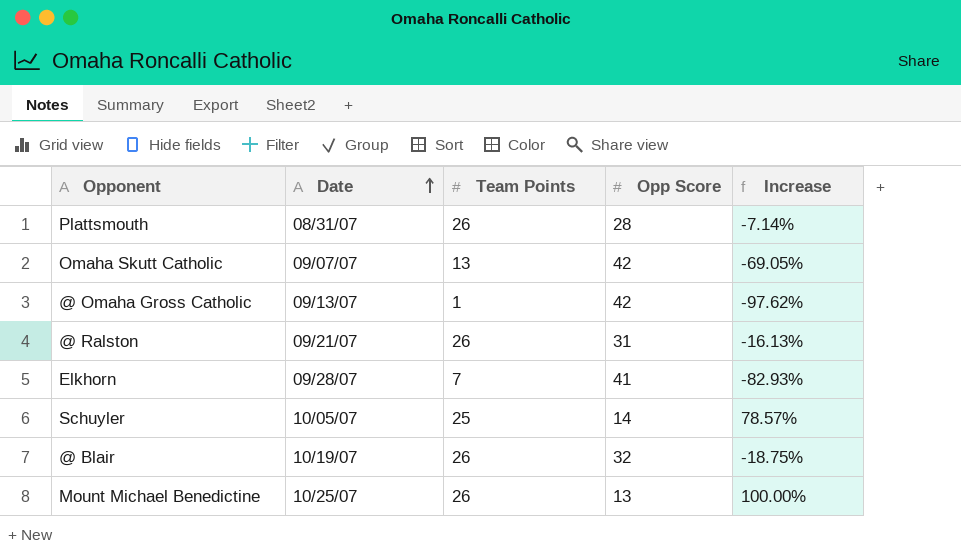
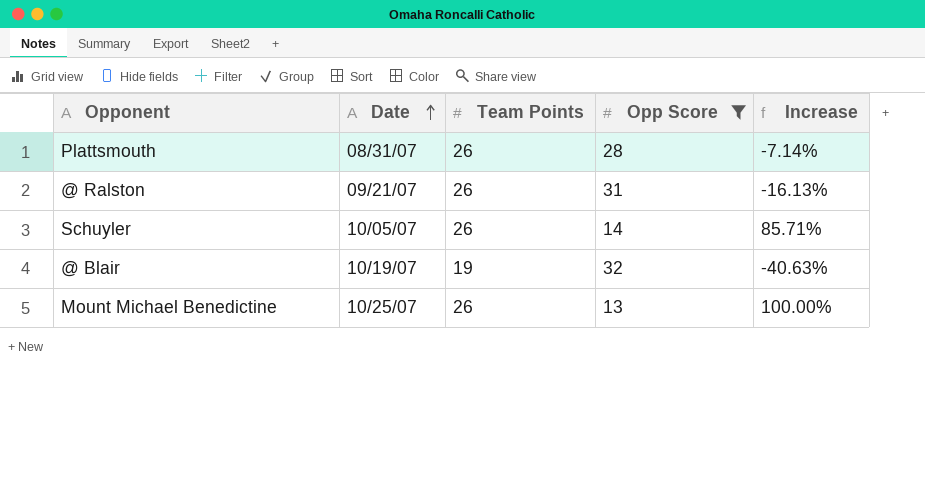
filter: none -> Opp Score <= 32
Schuyler | Team Points: 25 -> 26
Schuyler | Increase: 78.57% -> 85.71%
@ Blair | Team Points: 26 -> 19
@ Blair | Increase: -18.75% -> -40.63%

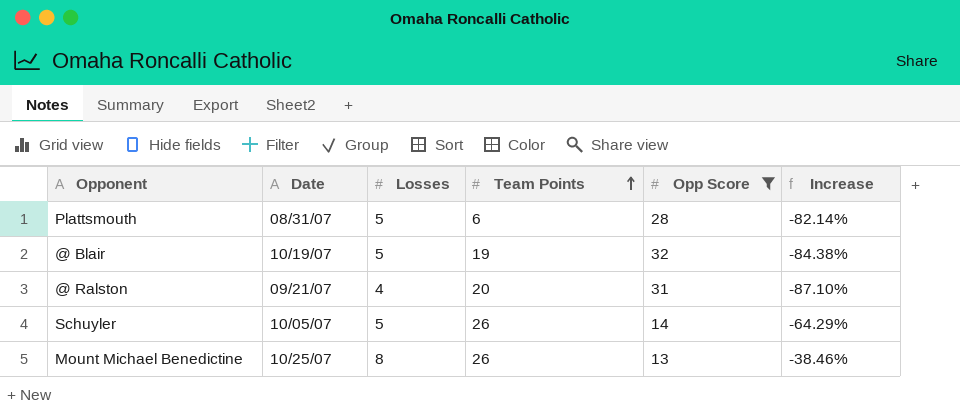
row order: Date ascending -> Team Points ascending
column Losses | position: none -> 3
column Increase | formula: ([Team Points] - [Opp Score]) / [Opp Score] -> ([Losses] - [Opp Score]) / [Opp Score]
Plattsmouth | Team Points: 26 -> 6
@ Ralston | Team Points: 26 -> 20

